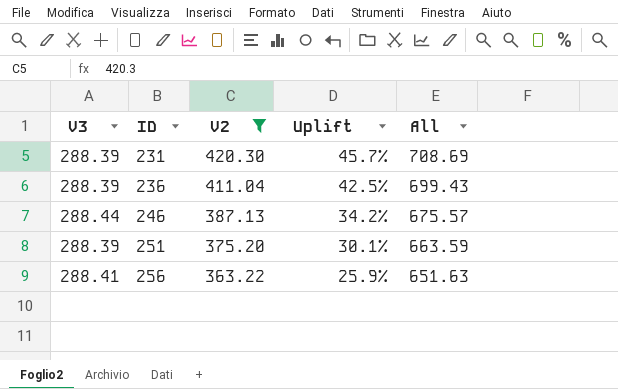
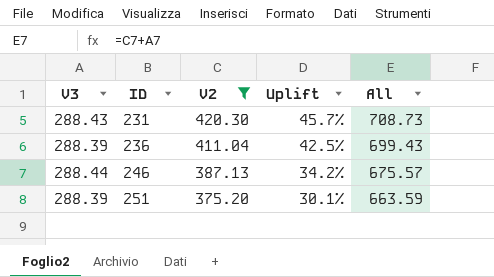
row 256: 288.41 | 363.22 | 25.9% | 651.63 -> none
231 | V3: 288.39 -> 288.43
231 | All: 708.69 -> 708.73

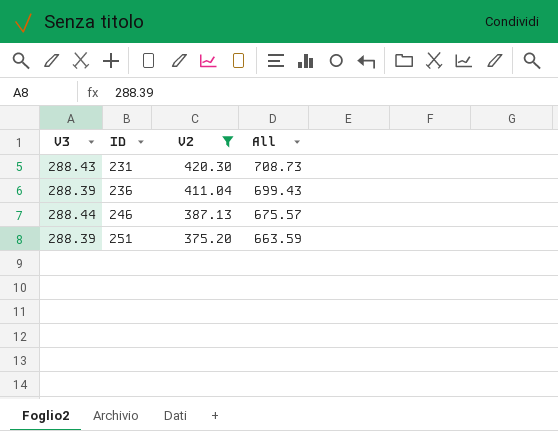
column Uplift | formula: ([V2] - [V3]) / [V3] -> none

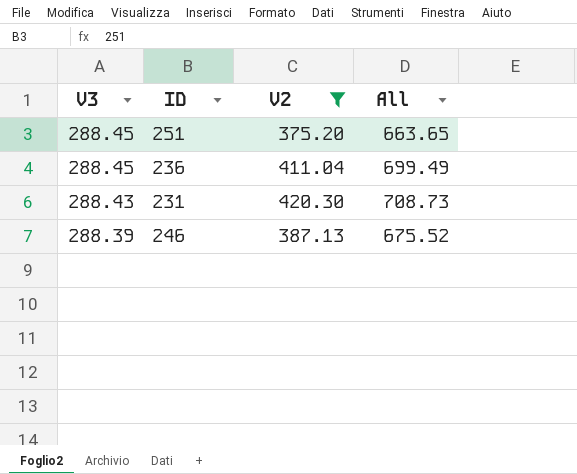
row order: ID ascending -> V3 descending
251 | V3: 288.39 -> 288.45
251 | All: 663.59 -> 663.65
236 | V3: 288.39 -> 288.45
236 | All: 699.43 -> 699.49
246 | V3: 288.44 -> 288.39
246 | All: 675.57 -> 675.52

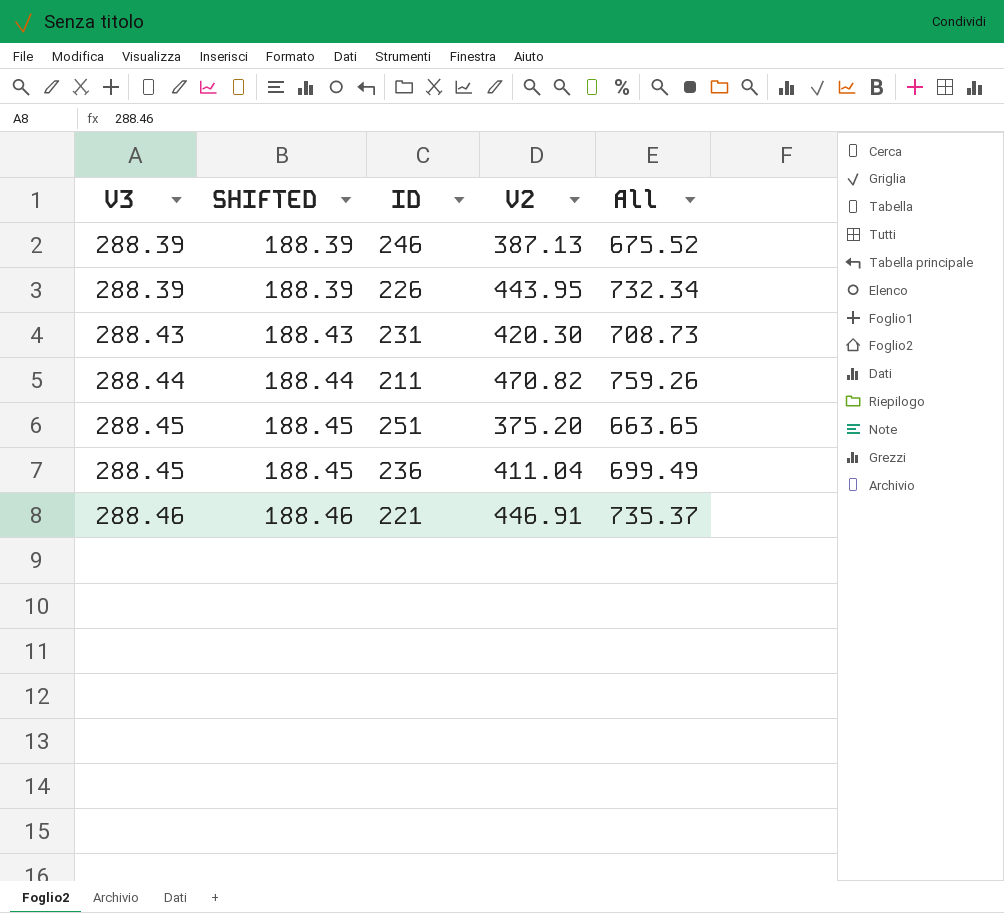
filter: V2 <= 420.30 -> none
row order: V3 descending -> V3 ascending
column SHIFTED | formula: none -> [V3] - 100

